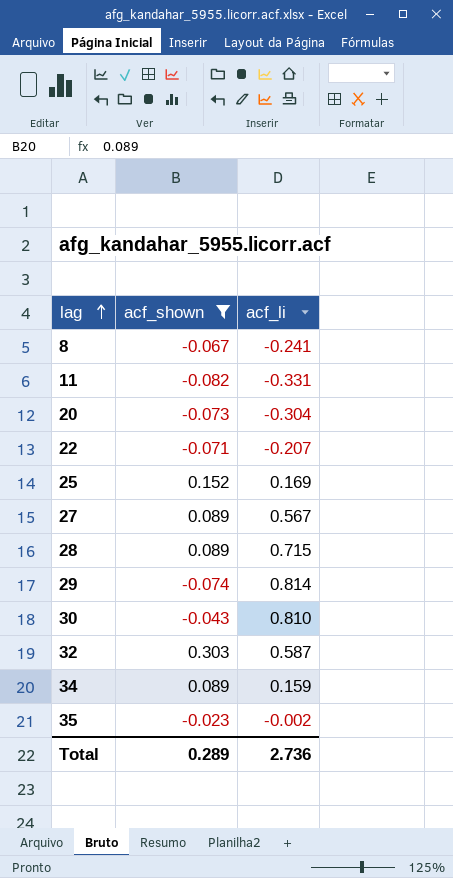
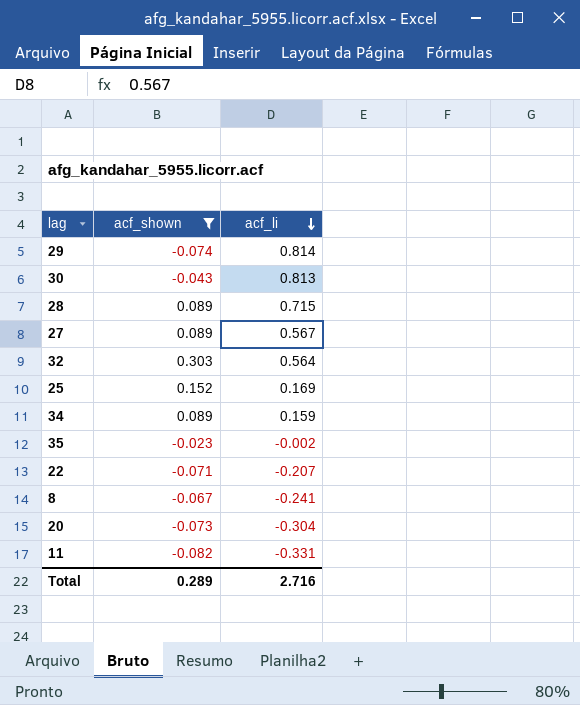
row order: lag ascending -> acf_li descending
30 | acf_li: 0.810 -> 0.813
32 | acf_li: 0.587 -> 0.564
Total | acf_li: 2.736 -> 2.716

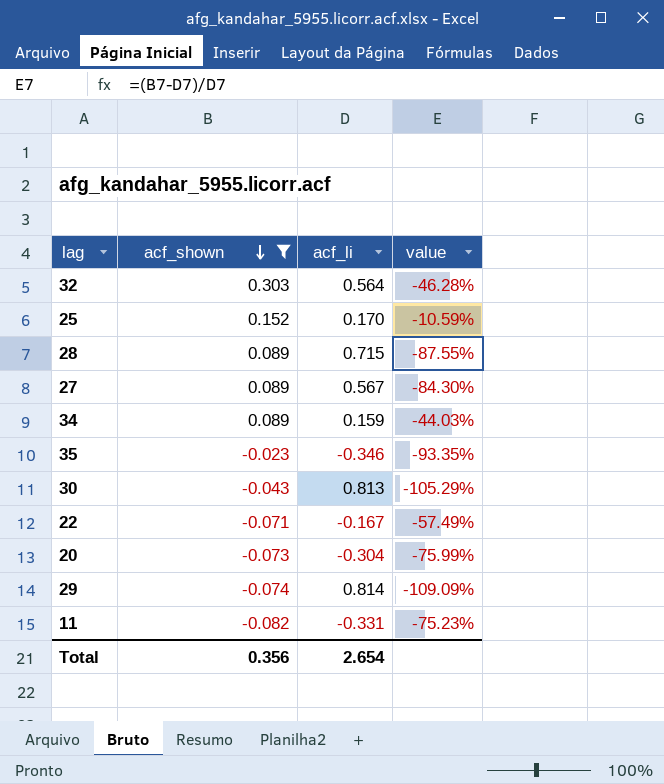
row order: acf_li descending -> acf_shown descending
column value | formula: none -> ([acf_shown] - [acf_li]) / [acf_li]
row 8: -0.067 | -0.241 -> none
25 | acf_li: 0.169 -> 0.170
35 | acf_li: -0.002 -> -0.346
22 | acf_li: -0.207 -> -0.167
Total | acf_shown: 0.289 -> 0.356
Total | acf_li: 2.716 -> 2.654

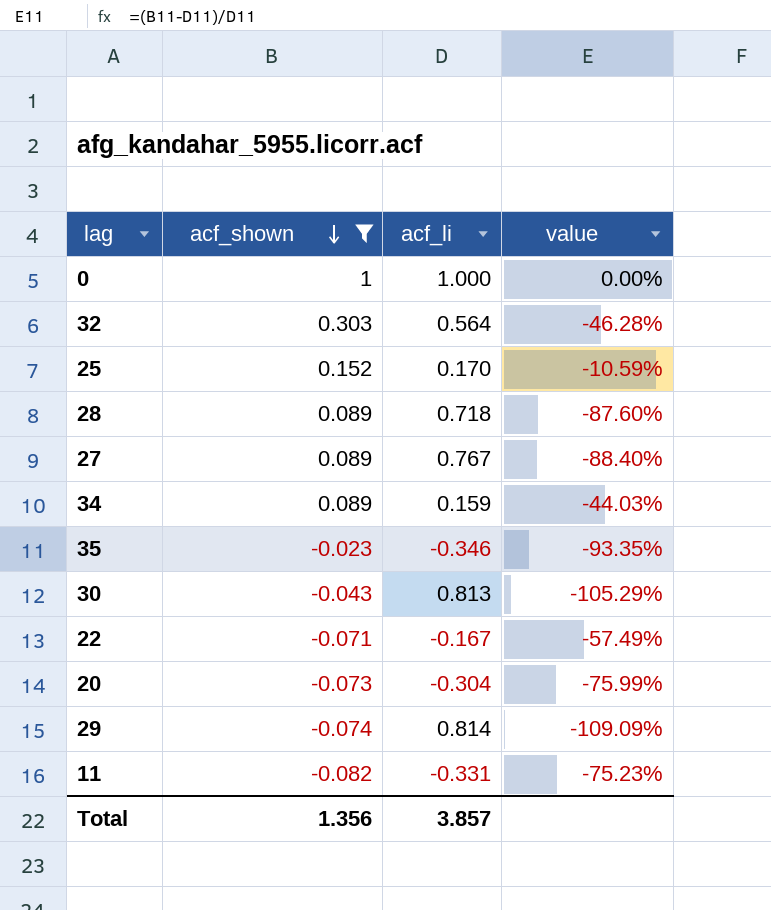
row 0: none -> 1 | 1.000 | 0.00%
28 | acf_li: 0.715 -> 0.718
28 | value: -87.55% -> -87.60%
27 | acf_li: 0.567 -> 0.767
27 | value: -84.30% -> -88.40%
Total | acf_shown: 0.356 -> 1.356
Total | acf_li: 2.654 -> 3.857

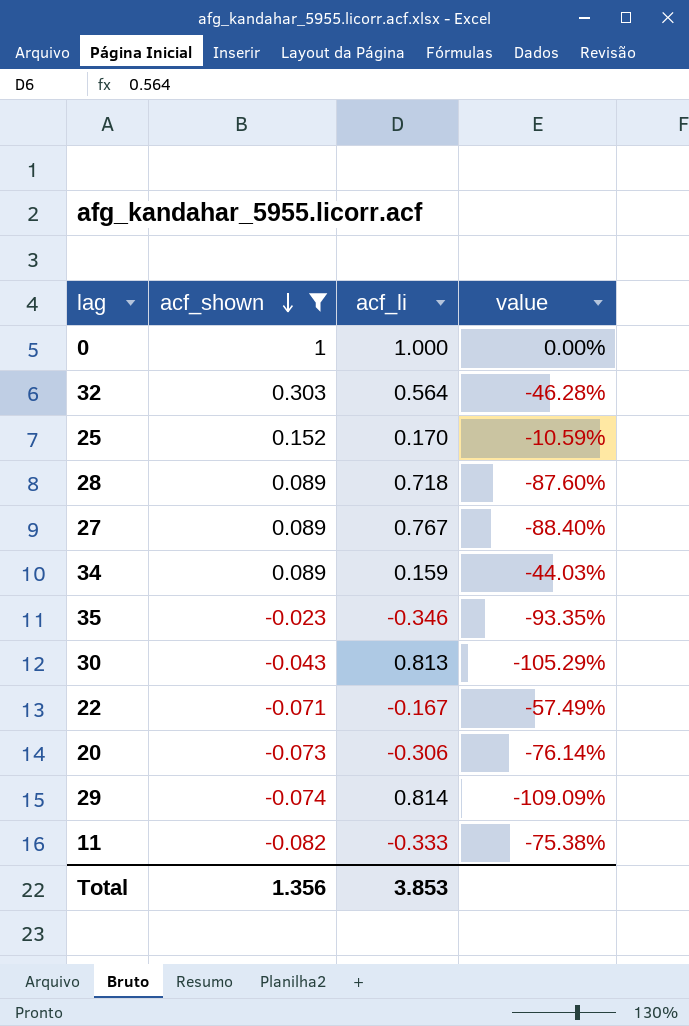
20 | acf_li: -0.304 -> -0.306
20 | value: -75.99% -> -76.14%
11 | acf_li: -0.331 -> -0.333
11 | value: -75.23% -> -75.38%
Total | acf_li: 3.857 -> 3.853

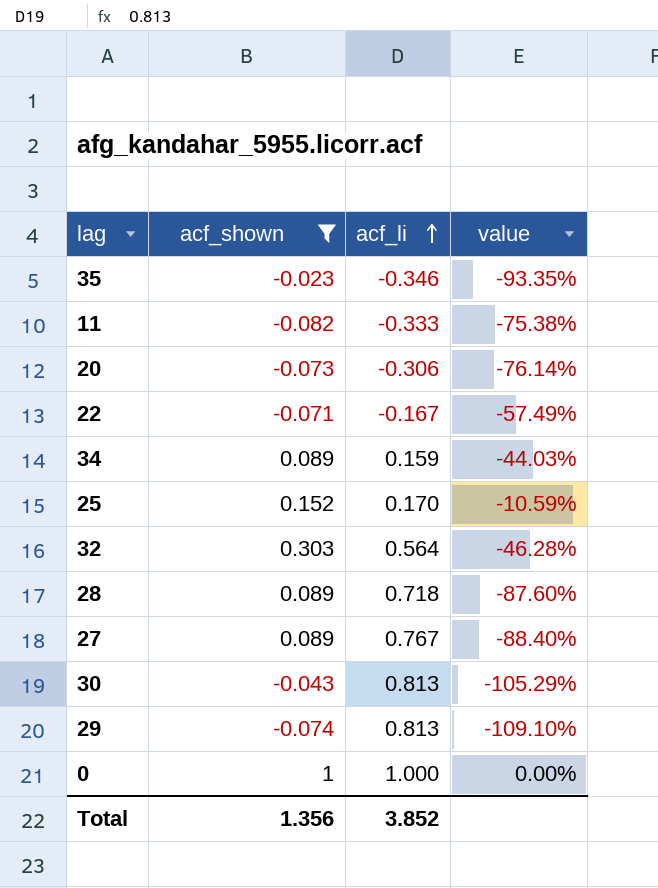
row order: acf_shown descending -> acf_li ascending
29 | acf_li: 0.814 -> 0.813
29 | value: -109.09% -> -109.10%
Total | acf_li: 3.853 -> 3.852

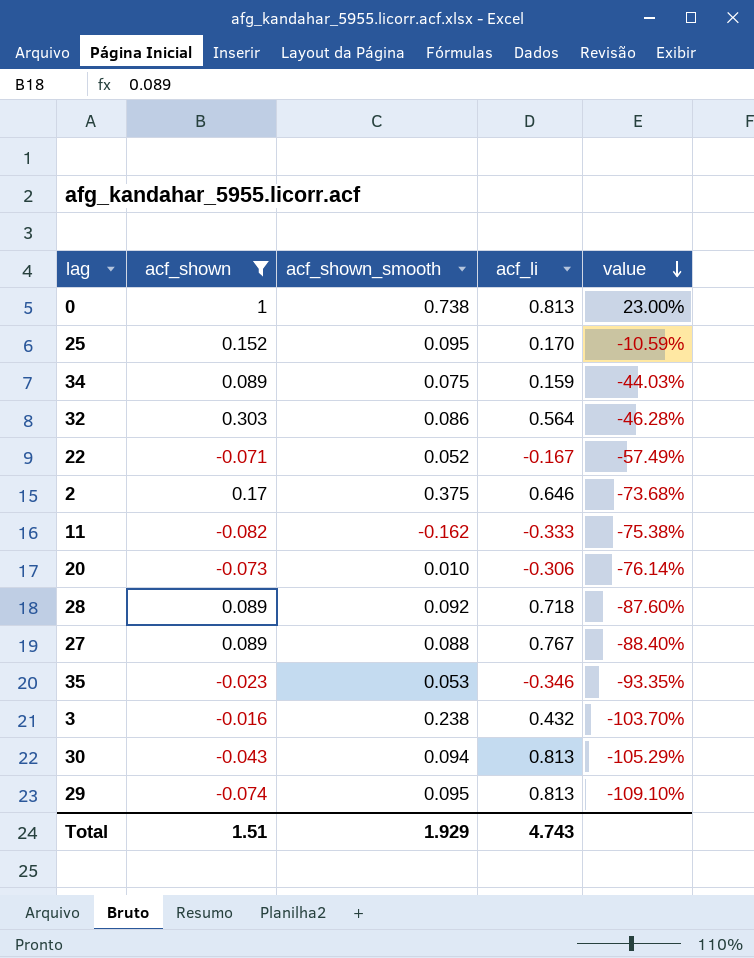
row order: acf_li ascending -> value descending
column acf_shown_smooth | position: none -> 3
0 | acf_li: 1.000 -> 0.813
0 | value: 0.00% -> 23.00%
row 2: none -> 0.17 | 0.375 | 0.646 | -73.68%
row 3: none -> -0.016 | 0.238 | 0.432 | -103.70%
Total | acf_shown: 1.356 -> 1.51
Total | acf_li: 3.852 -> 4.743

